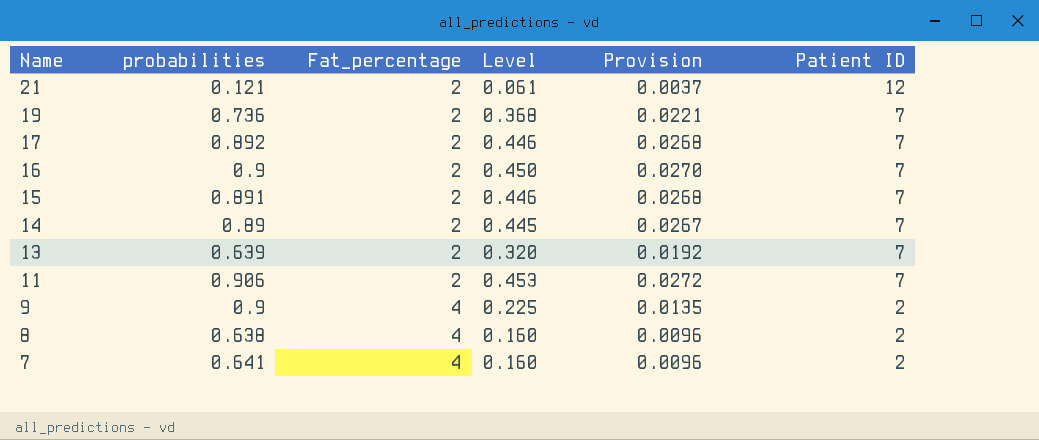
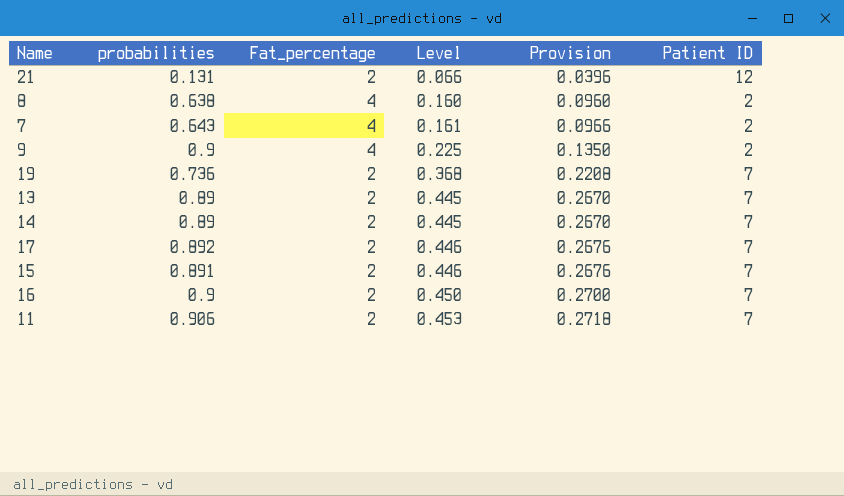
row order: Name descending -> Level ascending
column Provision | formula: [Level] * 0.06 -> [Level] * 0.6
21 | probabilities: 0.121 -> 0.131
21 | Level: 0.061 -> 0.066
7 | probabilities: 0.641 -> 0.643
7 | Level: 0.160 -> 0.161
13 | probabilities: 0.639 -> 0.89
13 | Level: 0.320 -> 0.445

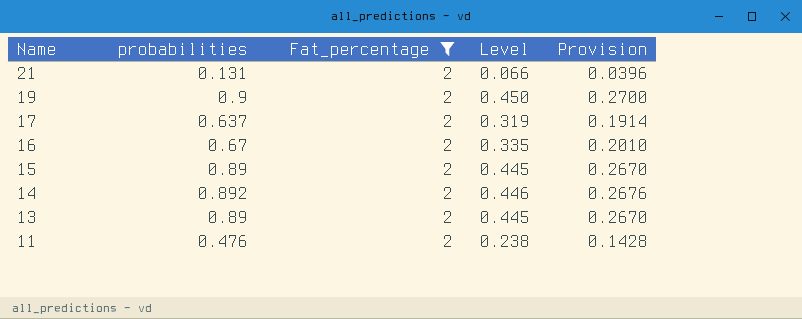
filter: none -> Fat_percentage = 2
row order: Level ascending -> Name descending
column Patient ID | position: 6 -> none
19 | probabilities: 0.736 -> 0.9
19 | Level: 0.368 -> 0.450
19 | Provision: 0.2208 -> 0.2700
17 | probabilities: 0.892 -> 0.637
17 | Level: 0.446 -> 0.319
17 | Provision: 0.2676 -> 0.1914
16 | probabilities: 0.9 -> 0.67
16 | Level: 0.450 -> 0.335
16 | Provision: 0.2700 -> 0.2010
15 | probabilities: 0.891 -> 0.89
15 | Level: 0.446 -> 0.445
15 | Provision: 0.2676 -> 0.2670
14 | probabilities: 0.89 -> 0.892
14 | Level: 0.445 -> 0.446
14 | Provision: 0.2670 -> 0.2676
11 | probabilities: 0.906 -> 0.476
11 | Level: 0.453 -> 0.238
11 | Provision: 0.2718 -> 0.1428

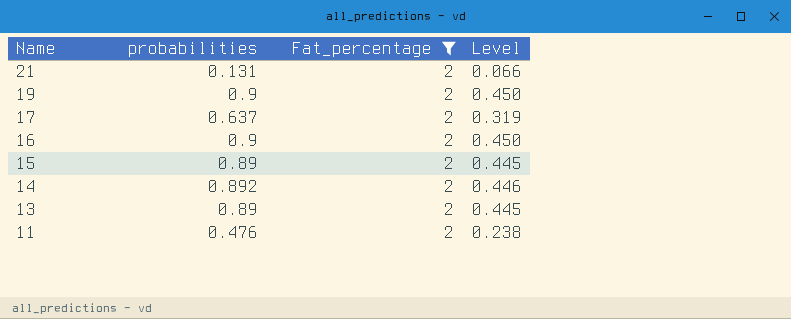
column Provision | formula: [Level] * 0.6 -> none
16 | probabilities: 0.67 -> 0.9
16 | Level: 0.335 -> 0.450

